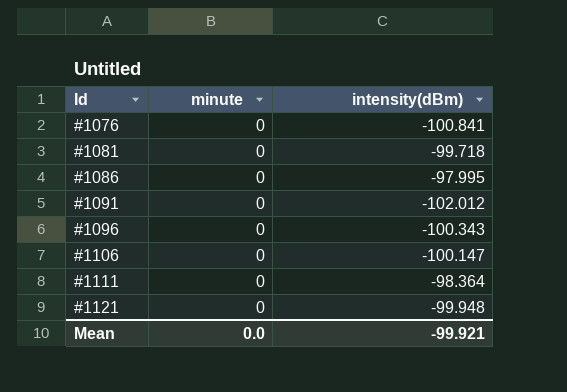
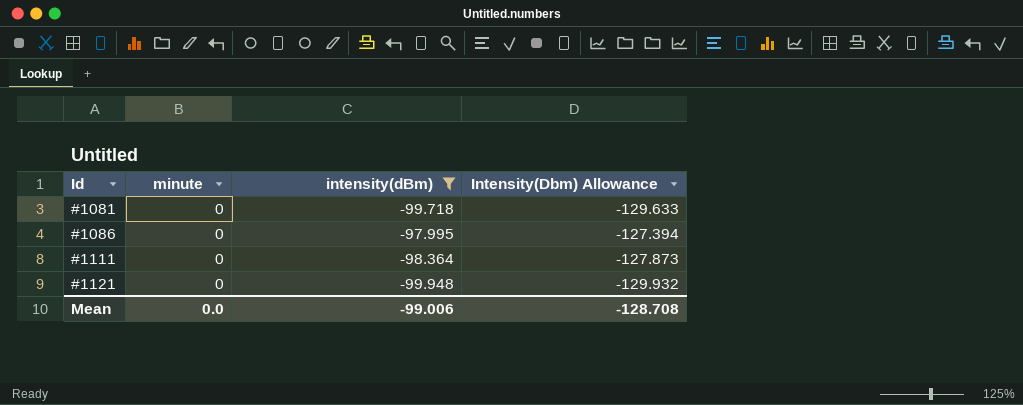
filter: none -> intensity(dBm) >= -99.948
column Intensity(Dbm) Allowance | formula: none -> [intensity(dBm)] * 1.3
Mean | intensity(dBm): -99.921 -> -99.006

